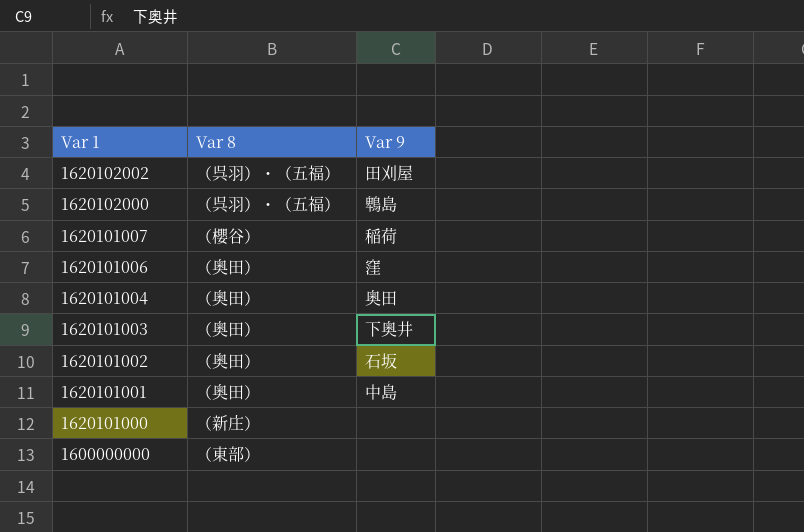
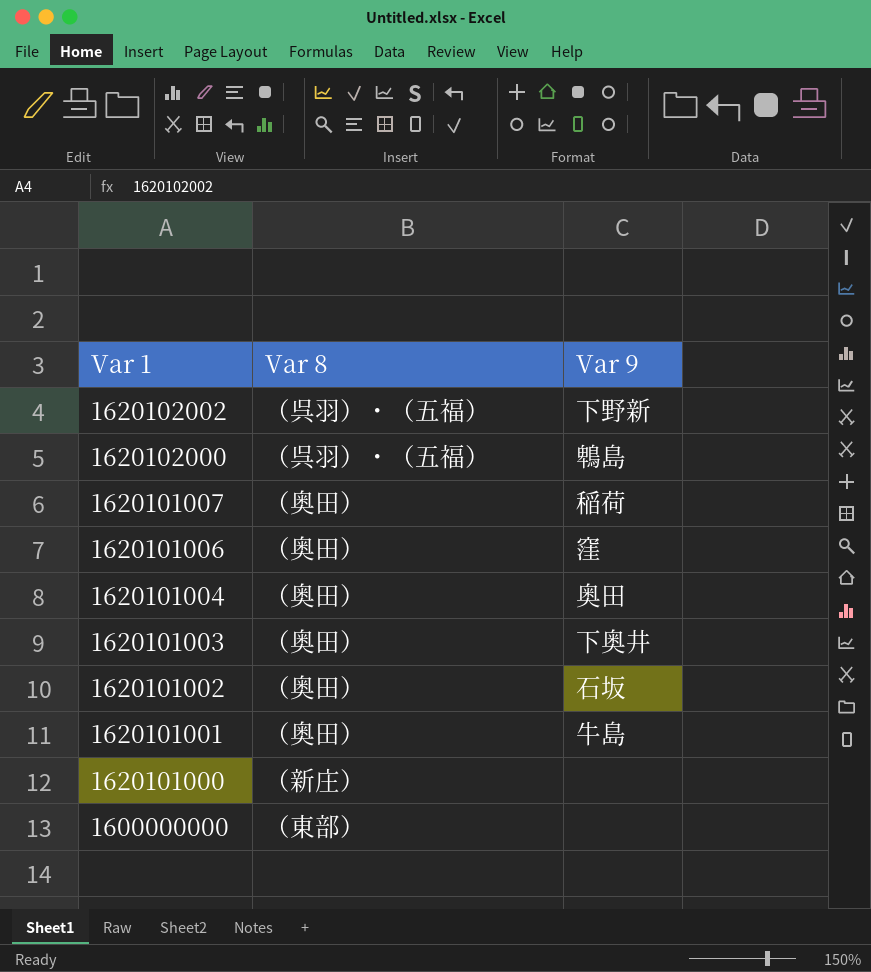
1620102002 | Var 9: 田刈屋 -> 下野新
1620101007 | Var 8: （櫻谷） -> （奥田）
1620101001 | Var 9: 中島 -> 牛島

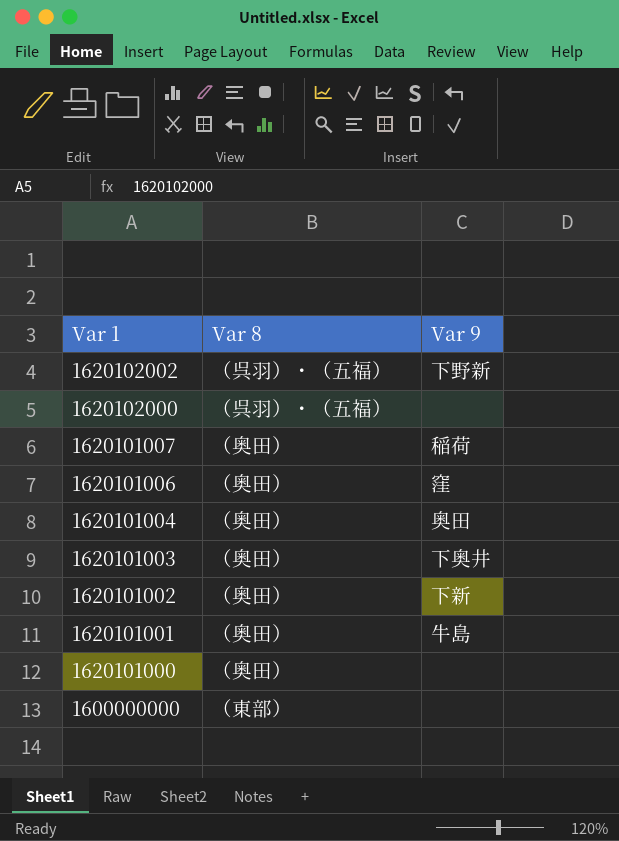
1620102000 | Var 9: 鵯島 -> none
1620101002 | Var 9: 石坂 -> 下新
1620101000 | Var 8: （新庄） -> （奥田）

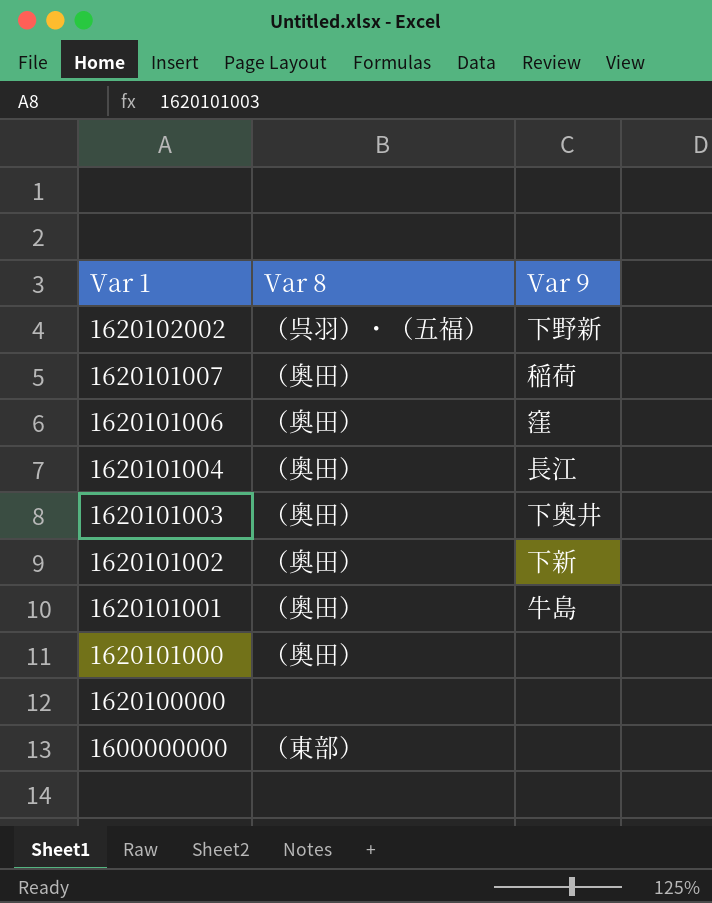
row 1620102000: （呉羽）・（五福） | none -> none
1620101004 | Var 9: 奥田 -> 長江
row 1620100000: none -> none | none

